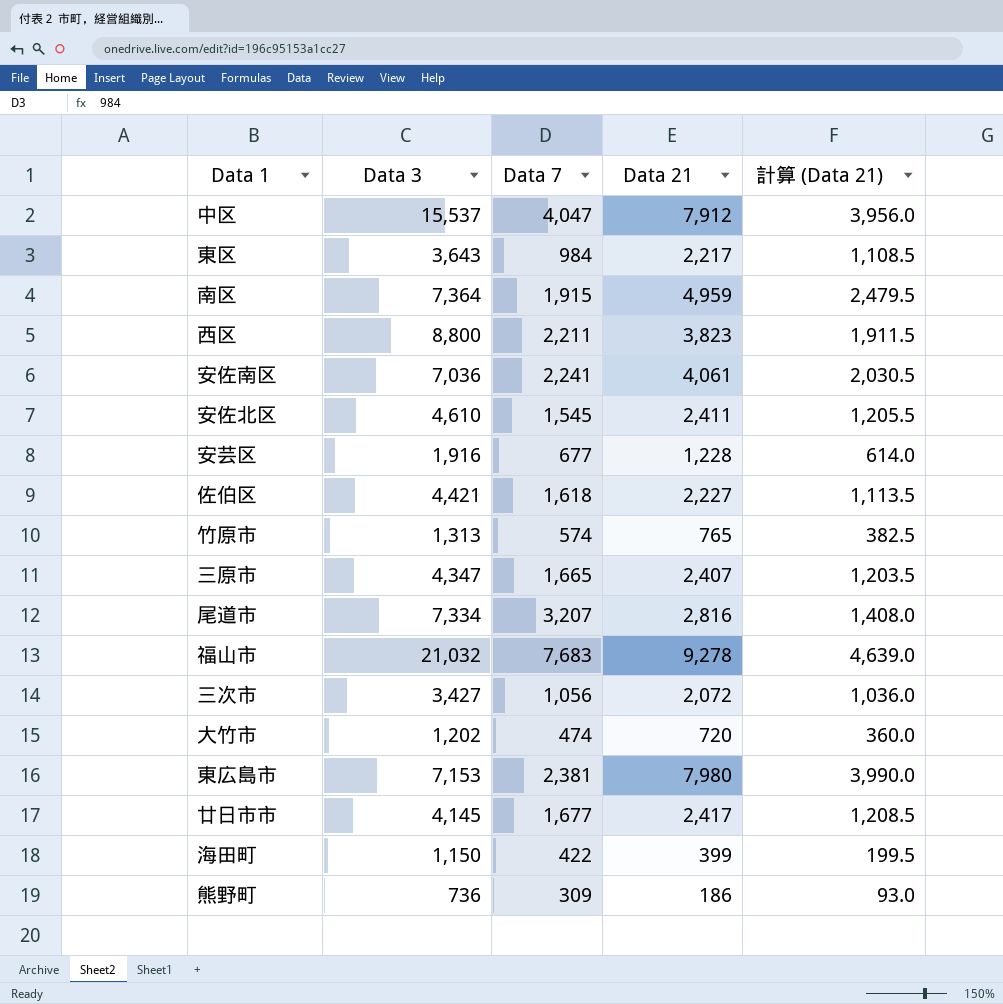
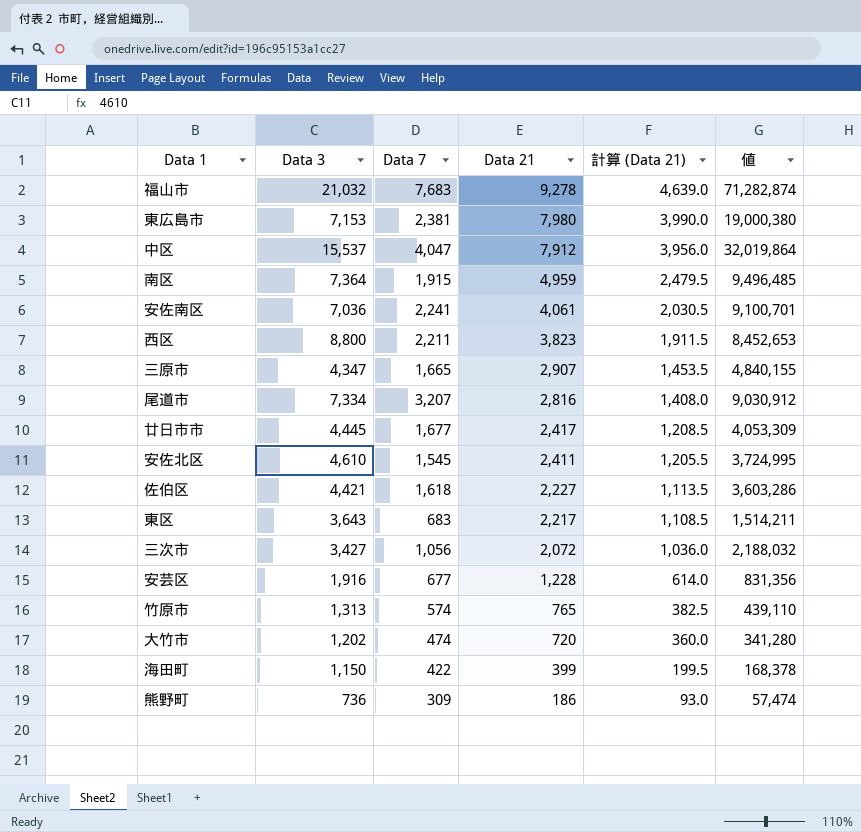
row order: none -> Data 21 descending
column 値 | formula: none -> [Data 7] * [Data 21]
三原市 | Data 21: 2,407 -> 2,907
三原市 | 計算 (Data 21): 1,203.5 -> 1,453.5
廿日市市 | Data 3: 4,145 -> 4,445
東区 | Data 7: 984 -> 683

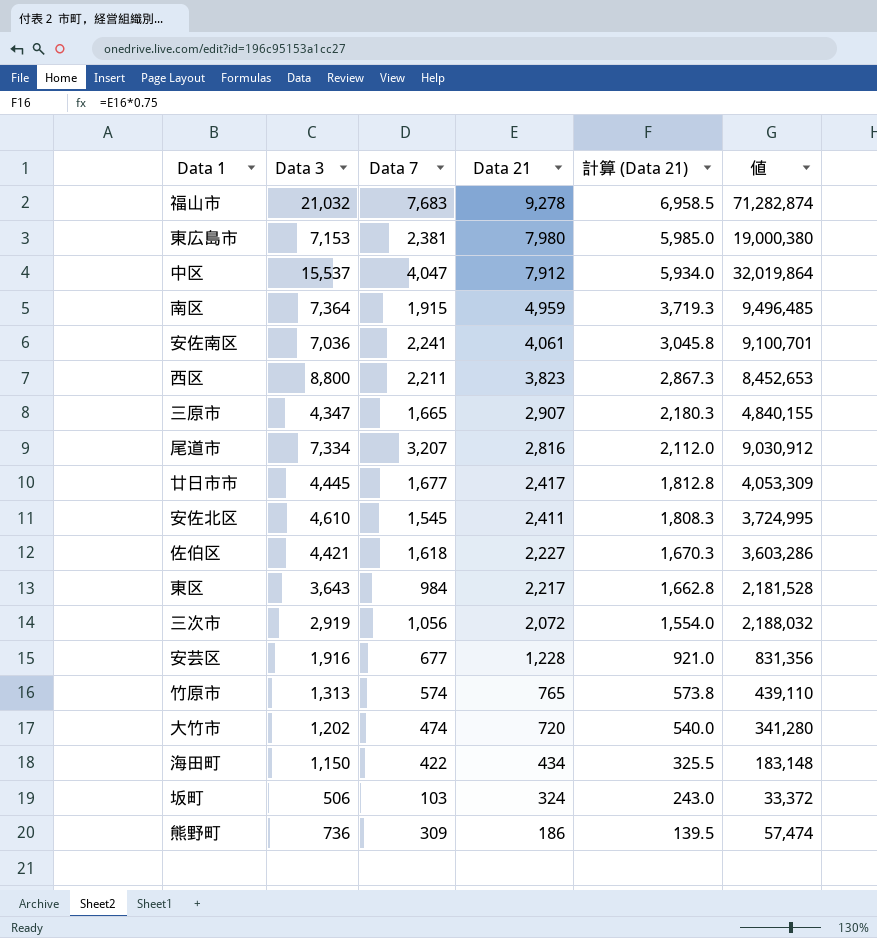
column 計算 (Data 21) | formula: [Data 21] * 0.5 -> [Data 21] * 0.75
東区 | Data 7: 683 -> 984
東区 | 値: 1,514,211 -> 2,181,528
三次市 | Data 3: 3,427 -> 2,919
海田町 | Data 21: 399 -> 434
海田町 | 値: 168,378 -> 183,148
row 坂町: none -> 506 | 103 | 324 | 243.0 | 33,372

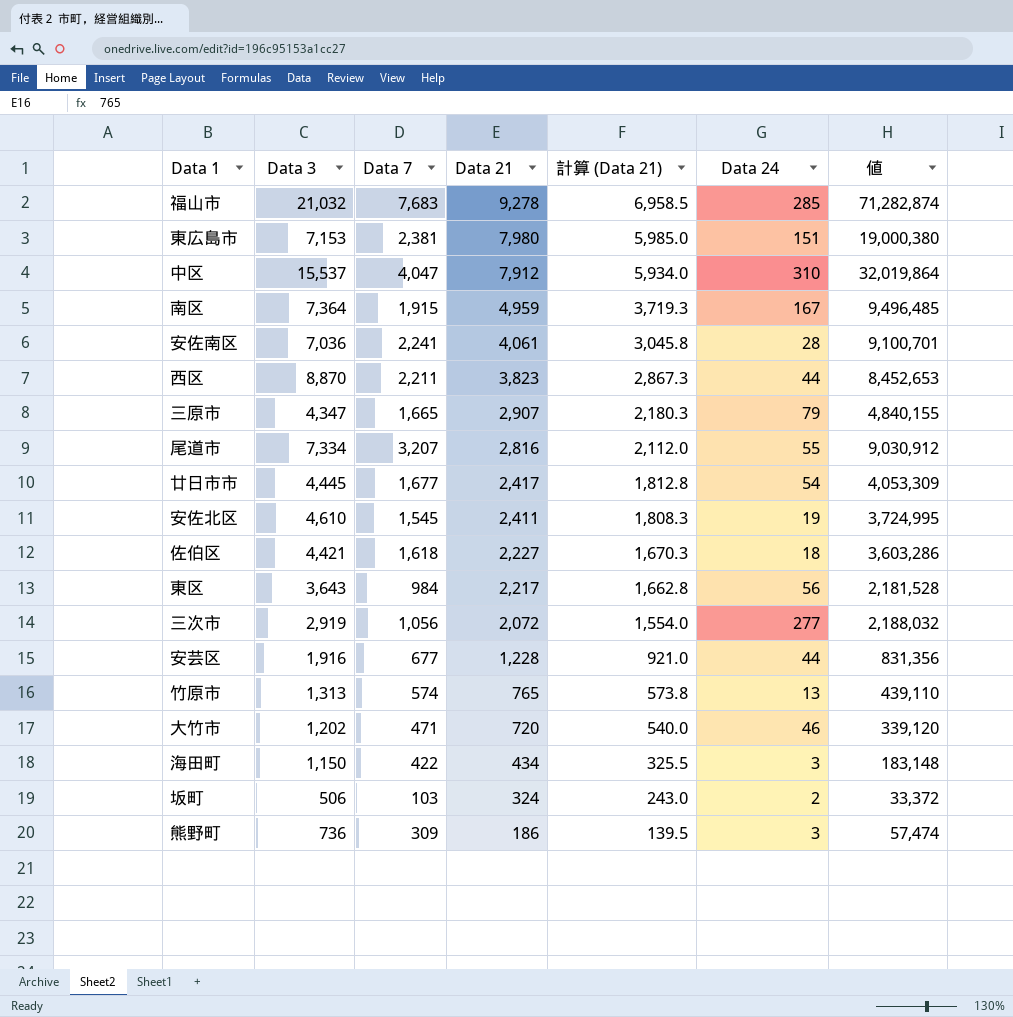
column Data 24 | position: none -> 6
西区 | Data 3: 8,800 -> 8,870
大竹市 | Data 7: 474 -> 471
大竹市 | 値: 341,280 -> 339,120

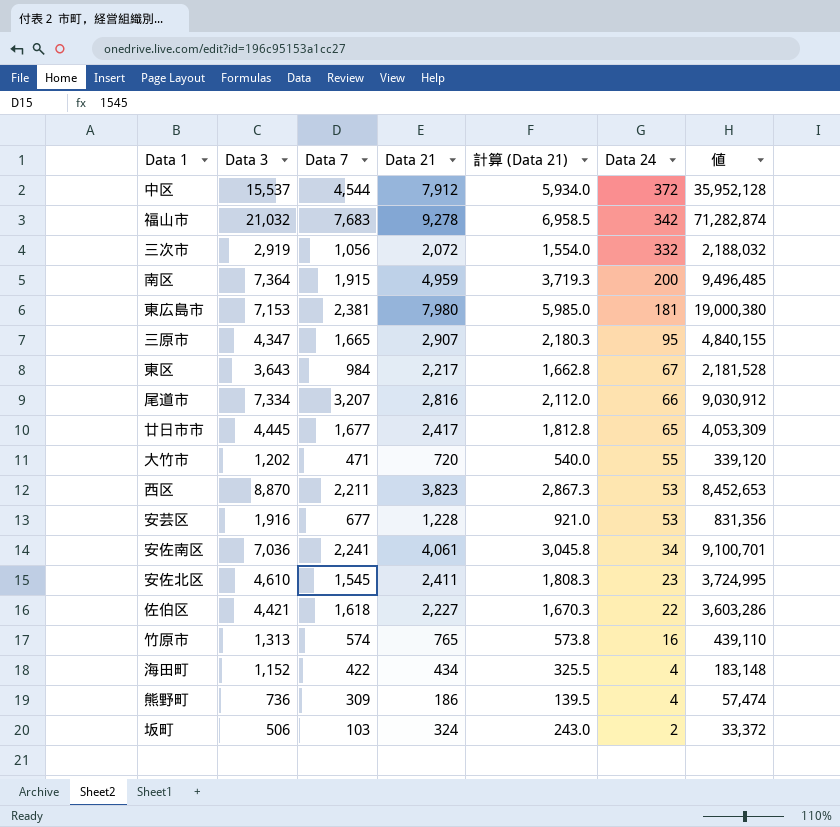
row order: Data 21 descending -> Data 24 descending
中区 | Data 7: 4,047 -> 4,544
中区 | Data 24: 310 -> 372
中区 | 値: 32,019,864 -> 35,952,128
福山市 | Data 24: 285 -> 342
三次市 | Data 24: 277 -> 332
南区 | Data 24: 167 -> 200
東広島市 | Data 24: 151 -> 181
三原市 | Data 24: 79 -> 95
東区 | Data 24: 56 -> 67
尾道市 | Data 24: 55 -> 66
廿日市市 | Data 24: 54 -> 65
大竹市 | Data 24: 46 -> 55
西区 | Data 24: 44 -> 53
安芸区 | Data 24: 44 -> 53
安佐南区 | Data 24: 28 -> 34
安佐北区 | Data 24: 19 -> 23
佐伯区 | Data 24: 18 -> 22
竹原市 | Data 24: 13 -> 16
海田町 | Data 3: 1,150 -> 1,152
海田町 | Data 24: 3 -> 4
熊野町 | Data 24: 3 -> 4

